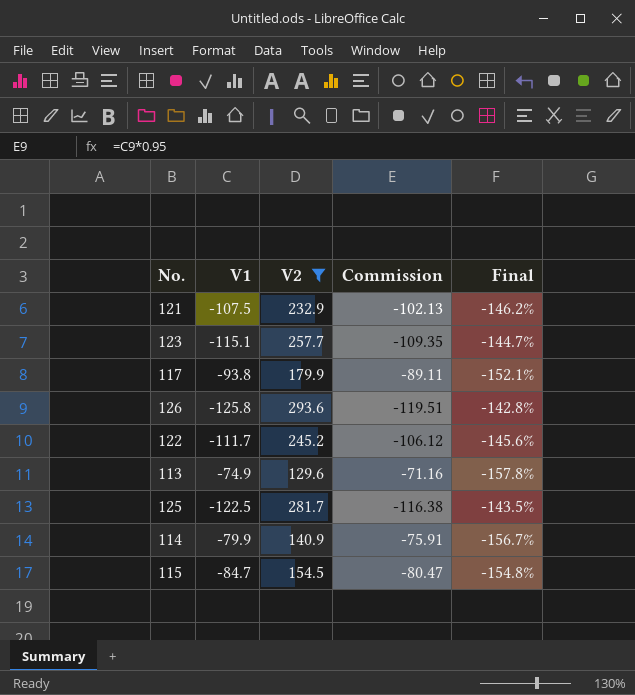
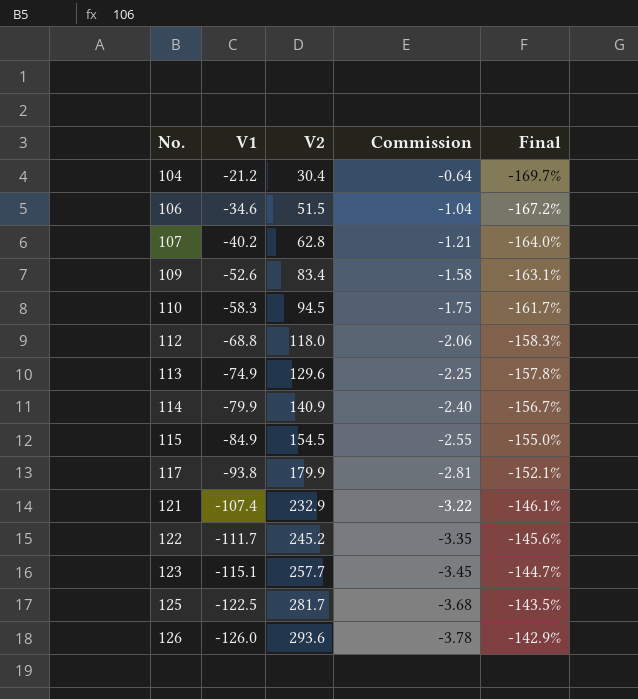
filter: V2 >= 129.6 -> none
row order: none -> No. ascending
column Commission | formula: [V1] * 0.95 -> [V1] * 0.03
115 | V1: -84.7 -> -84.9
115 | Final: -154.8% -> -155.0%
121 | V1: -107.5 -> -107.4
121 | Final: -146.2% -> -146.1%
126 | V1: -125.8 -> -126.0
126 | Final: -142.8% -> -142.9%

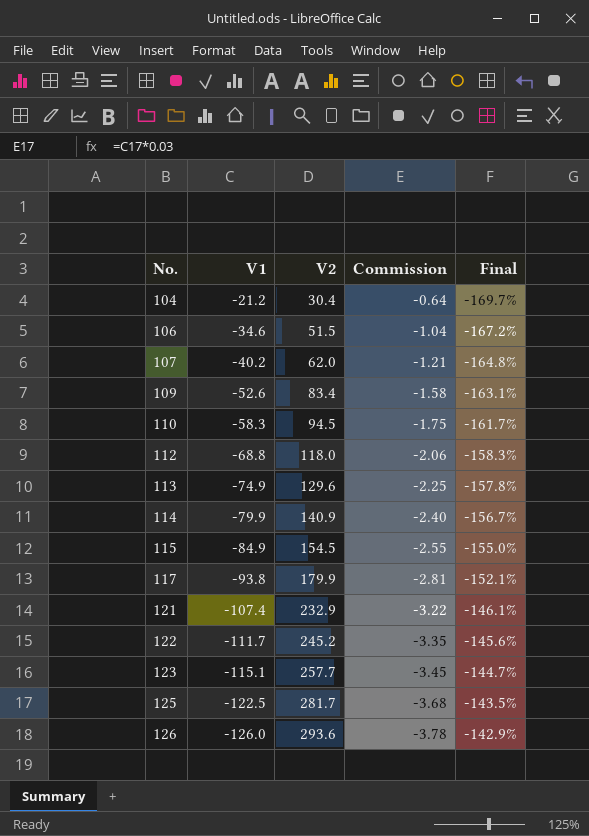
107 | V2: 62.8 -> 62.0
107 | Final: -164.0% -> -164.8%

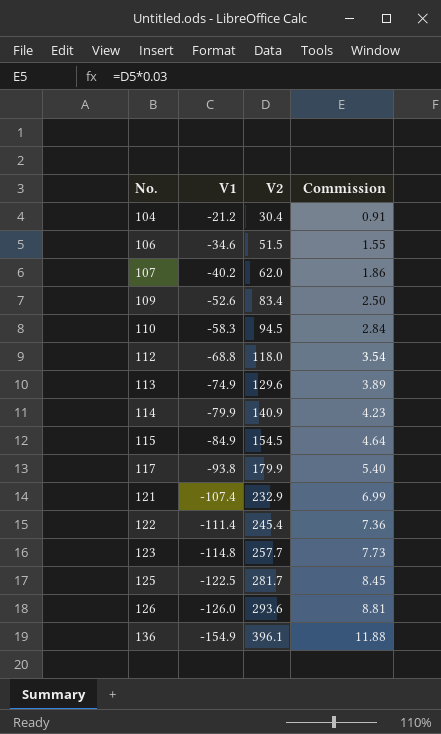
column Final | formula: ([V1] - [V2]) / [V2] -> none
column Commission | formula: [V1] * 0.03 -> [V2] * 0.03
122 | V1: -111.7 -> -111.4
122 | V2: 245.2 -> 245.4
123 | V1: -115.1 -> -114.8
row 136: none -> -154.9 | 396.1 | 11.88

